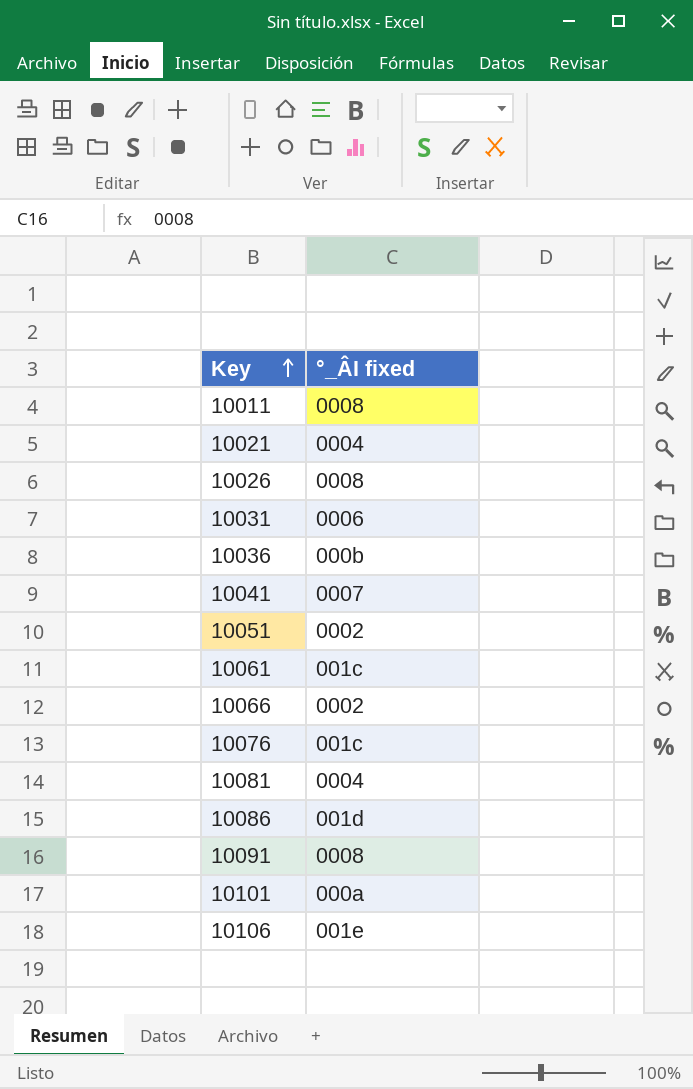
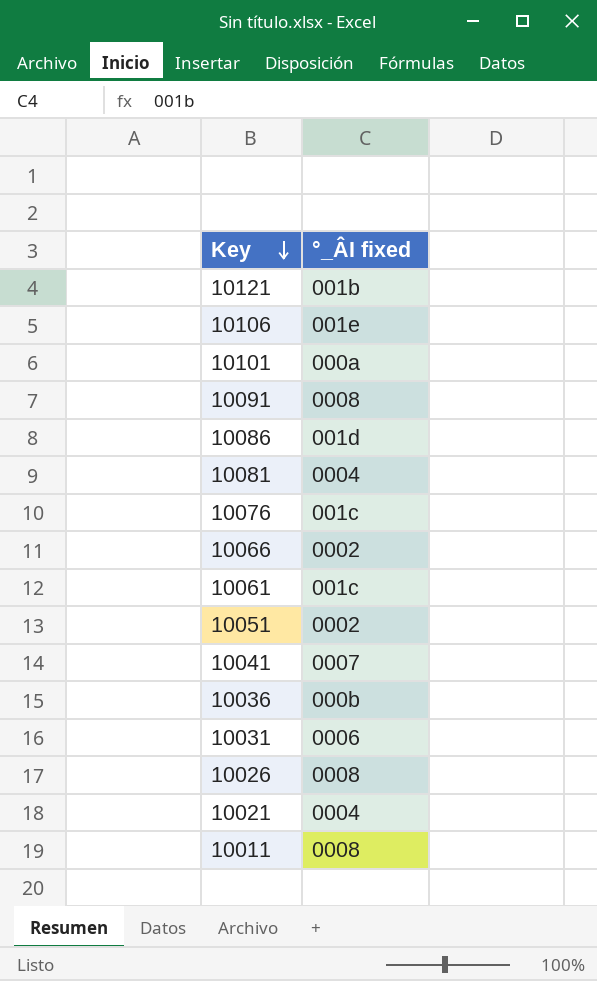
row order: Key ascending -> Key descending
row 10121: none -> 001b

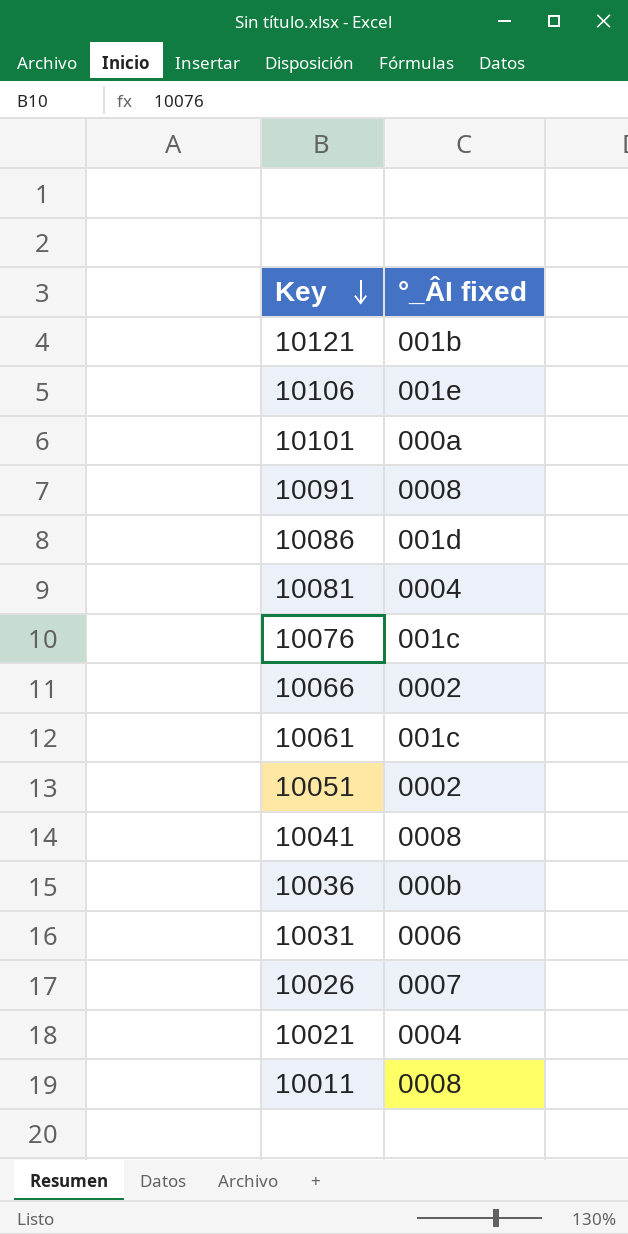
10041 | °_ÂI fixed: 0007 -> 0008
10026 | °_ÂI fixed: 0008 -> 0007

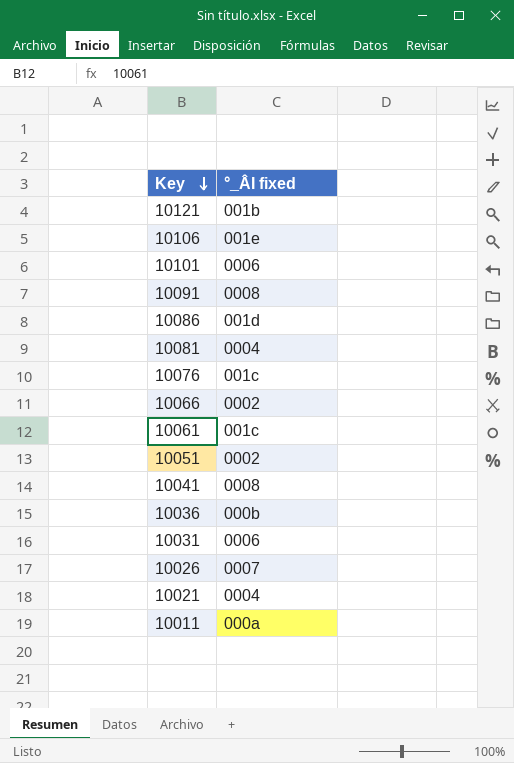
10101 | °_ÂI fixed: 000a -> 0006
10011 | °_ÂI fixed: 0008 -> 000a

